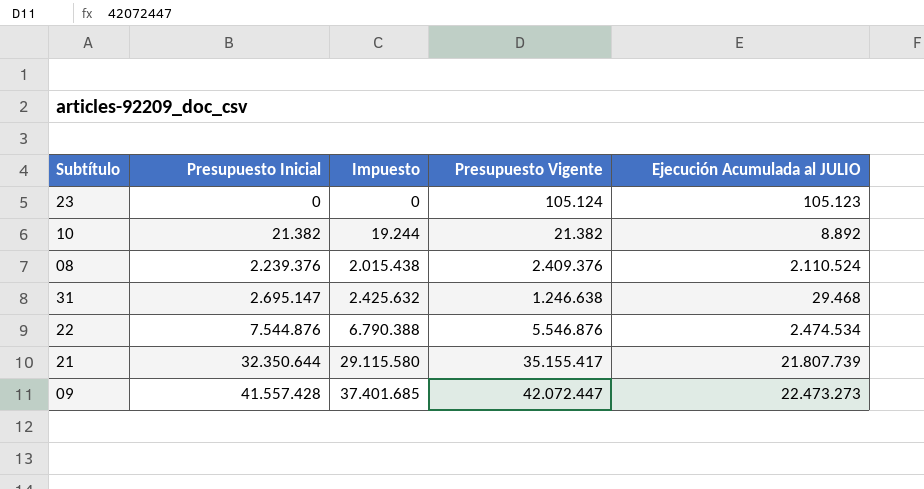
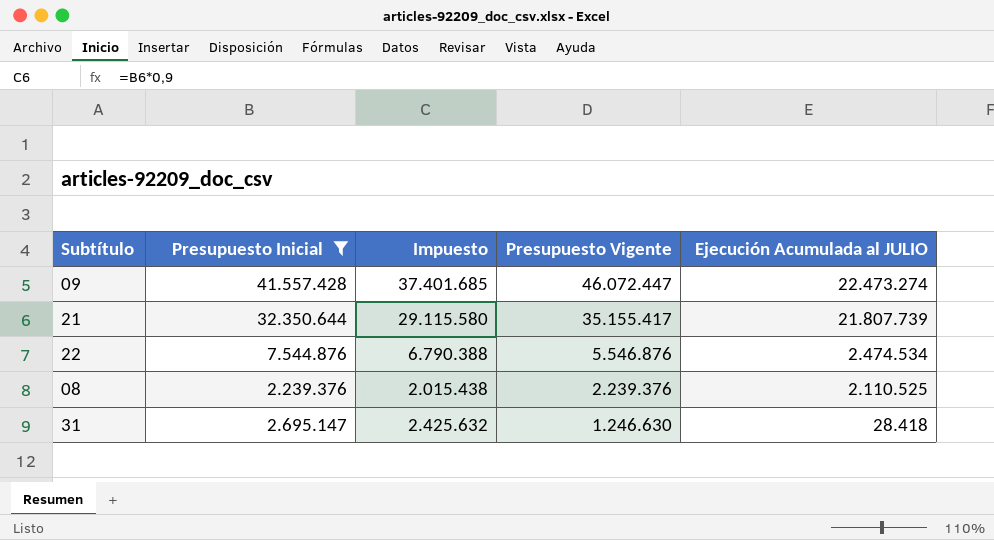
filter: none -> Presupuesto Inicial >= 2.239.376
row order: Presupuesto Inicial ascending -> Presupuesto Vigente descending
09 | Presupuesto Vigente: 42.072.447 -> 46.072.447
09 | Ejecución Acumulada al JULIO: 22.473.273 -> 22.473.274
08 | Presupuesto Vigente: 2.409.376 -> 2.239.376
08 | Ejecución Acumulada al JULIO: 2.110.524 -> 2.110.525
31 | Presupuesto Vigente: 1.246.638 -> 1.246.630
31 | Ejecución Acumulada al JULIO: 29.468 -> 28.418

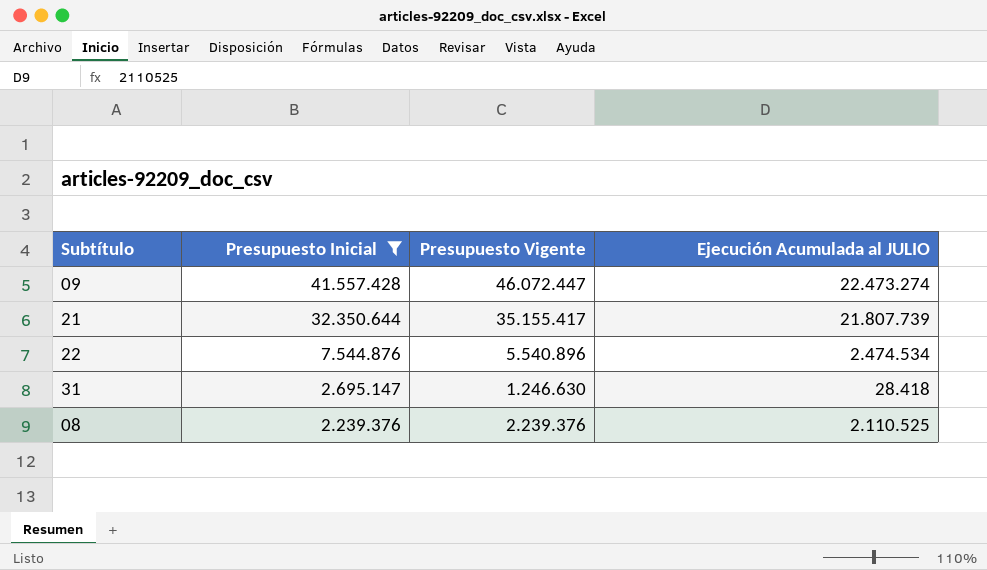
row order: Presupuesto Vigente descending -> Presupuesto Inicial descending
column Impuesto | formula: [Presupuesto Inicial] * 0,9 -> none
22 | Presupuesto Vigente: 5.546.876 -> 5.540.896

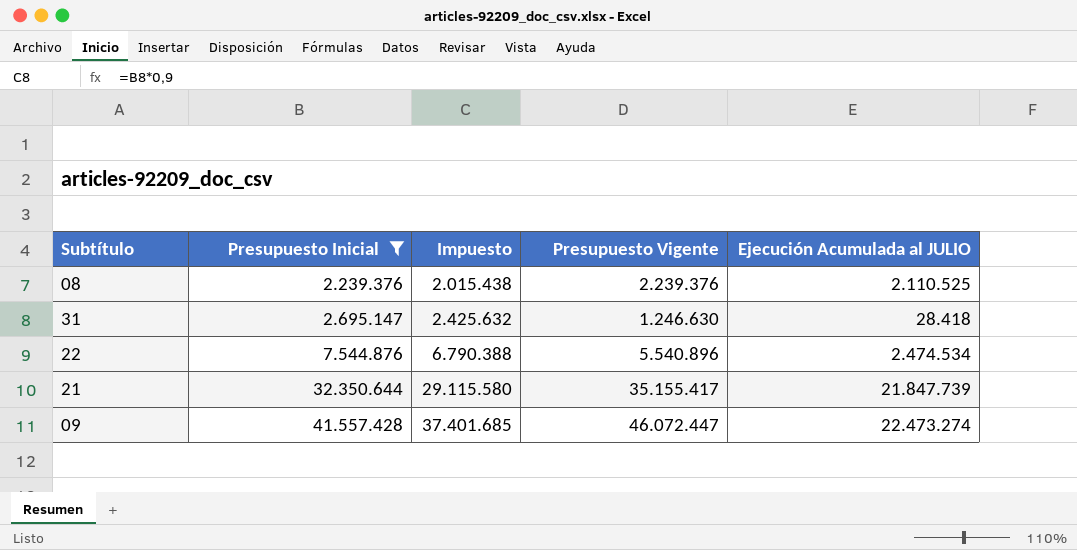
row order: Presupuesto Inicial descending -> Presupuesto Inicial ascending
column Impuesto | formula: none -> [Presupuesto Inicial] * 0,9
21 | Ejecución Acumulada al JULIO: 21.807.739 -> 21.847.739

